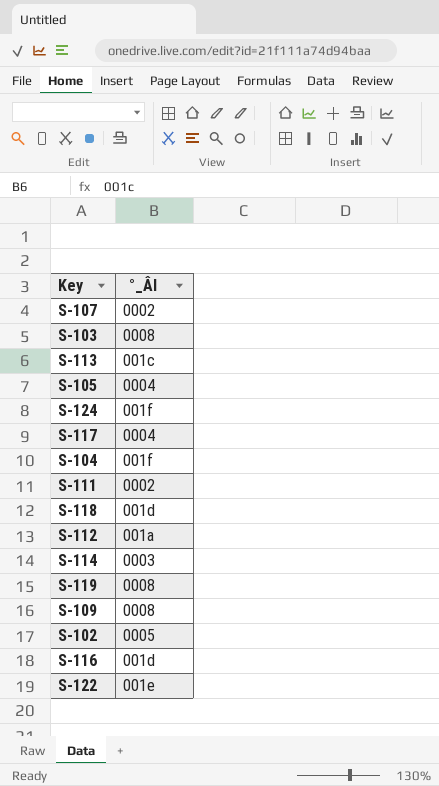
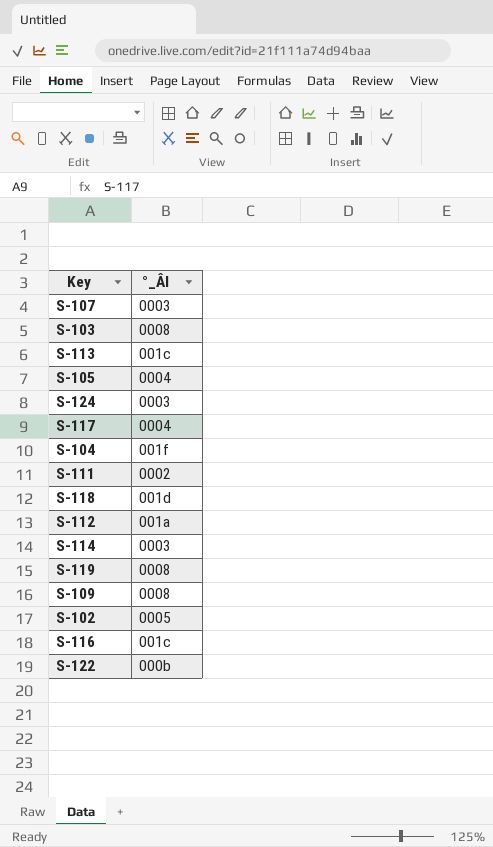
S-107 | °_ÂI: 0002 -> 0003
S-124 | °_ÂI: 001f -> 0003
S-116 | °_ÂI: 001d -> 001c
S-122 | °_ÂI: 001e -> 000b

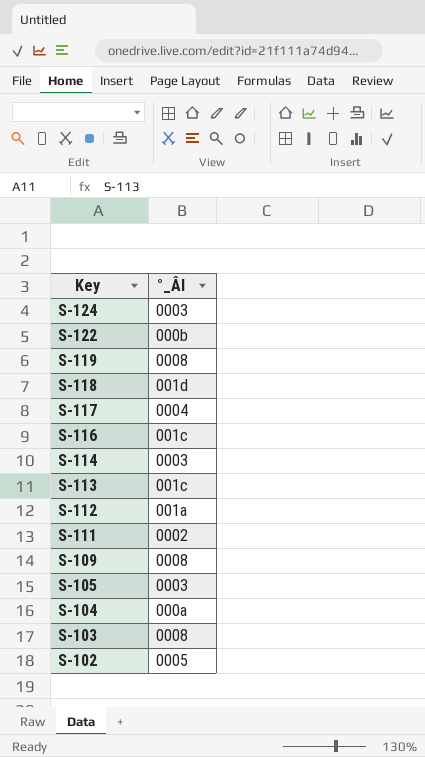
row order: none -> Key descending
row S-107: 0003 -> none
S-105 | °_ÂI: 0004 -> 0003
S-104 | °_ÂI: 001f -> 000a

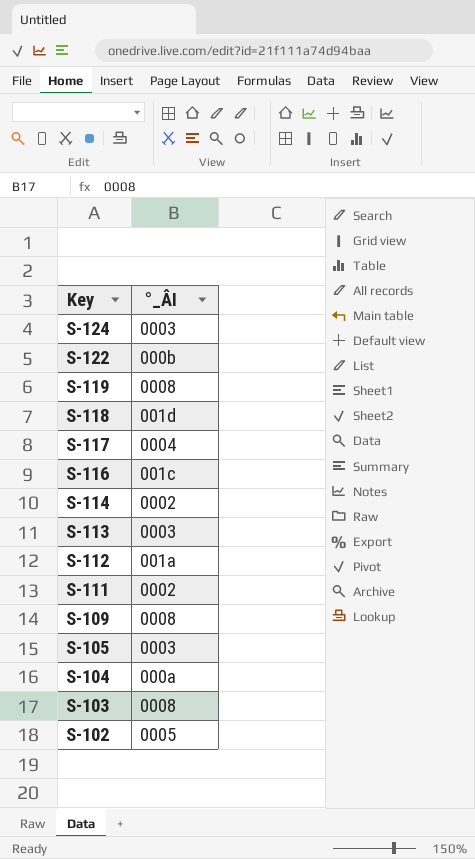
S-114 | °_ÂI: 0003 -> 0002
S-113 | °_ÂI: 001c -> 0003

